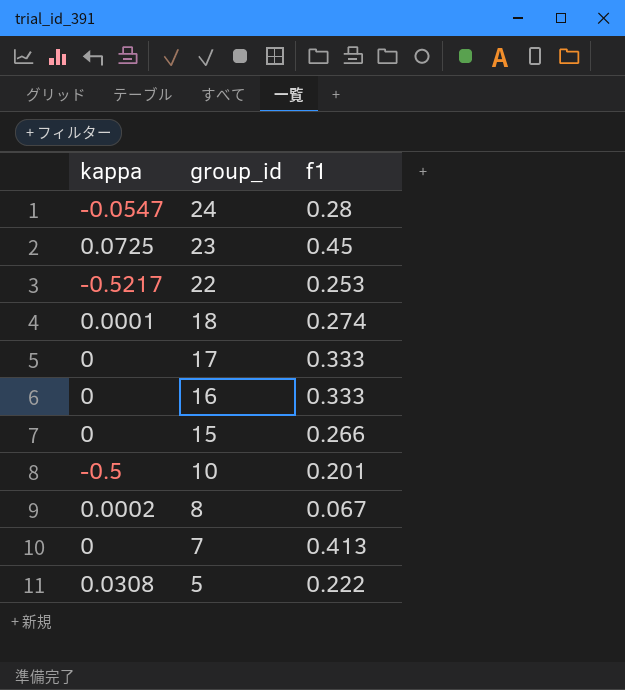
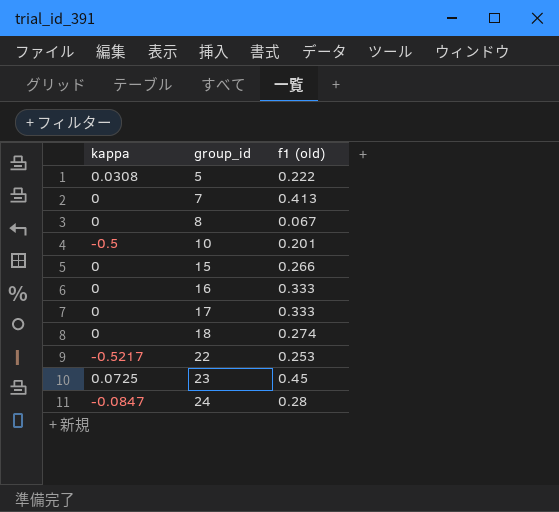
row order: group_id descending -> group_id ascending
column name: f1 -> f1 (old)
8 | kappa: 0.0002 -> 0
18 | kappa: 0.0001 -> 0
24 | kappa: -0.0547 -> -0.0847

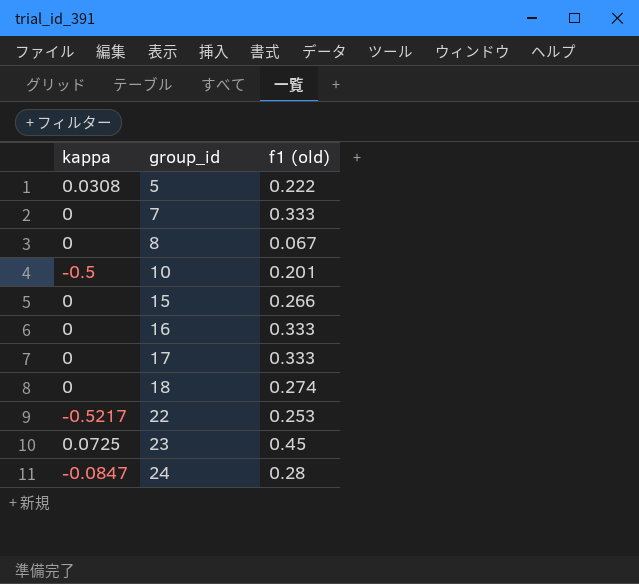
7 | f1 (old): 0.413 -> 0.333

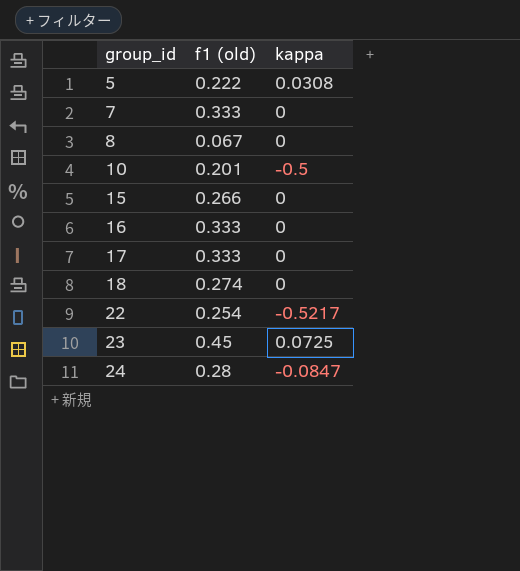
column kappa | position: 1 -> 3
22 | f1 (old): 0.253 -> 0.254

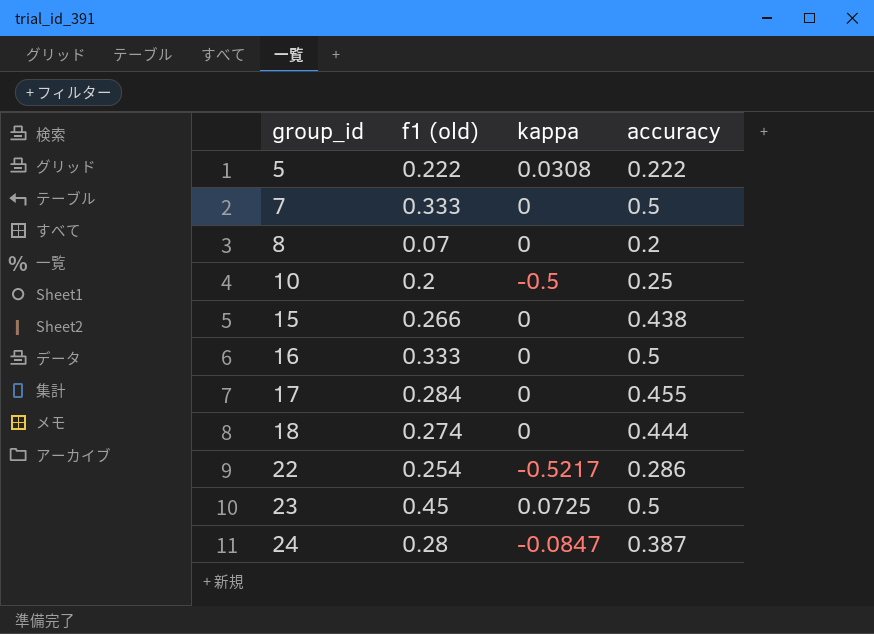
column accuracy | position: none -> 4
8 | f1 (old): 0.067 -> 0.07
10 | f1 (old): 0.201 -> 0.2
17 | f1 (old): 0.333 -> 0.284

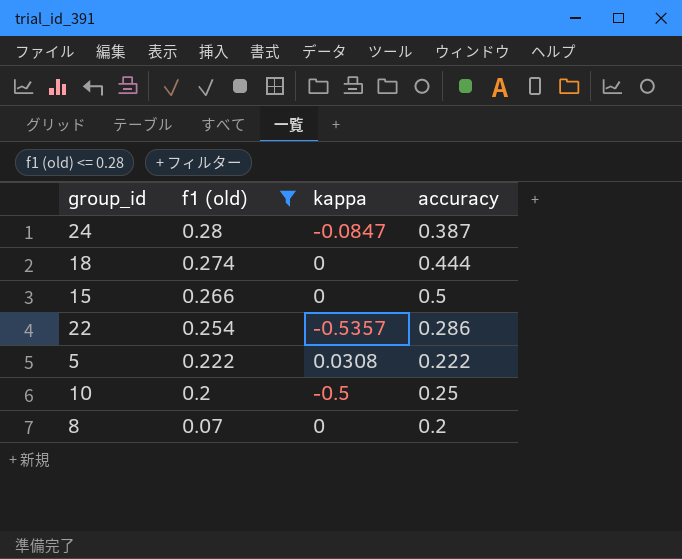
filter: none -> f1 (old) <= 0.28
row order: group_id ascending -> f1 (old) descending
15 | accuracy: 0.438 -> 0.5
22 | kappa: -0.5217 -> -0.5357

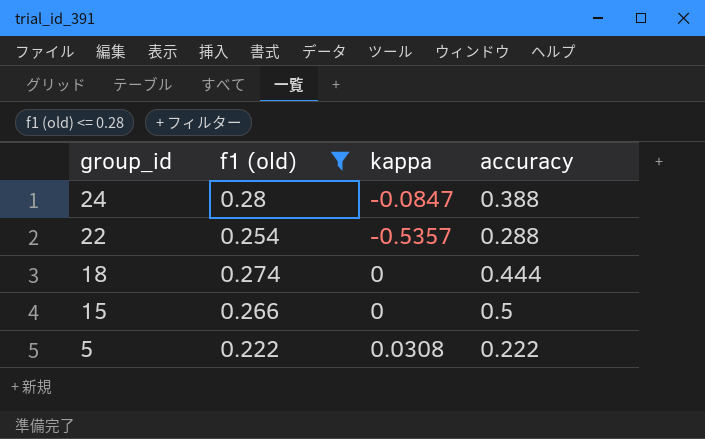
row order: f1 (old) descending -> group_id descending
row 10: 0.2 | -0.5 | 0.25 -> none
row 8: 0.07 | 0 | 0.2 -> none
24 | accuracy: 0.387 -> 0.388
22 | accuracy: 0.286 -> 0.288

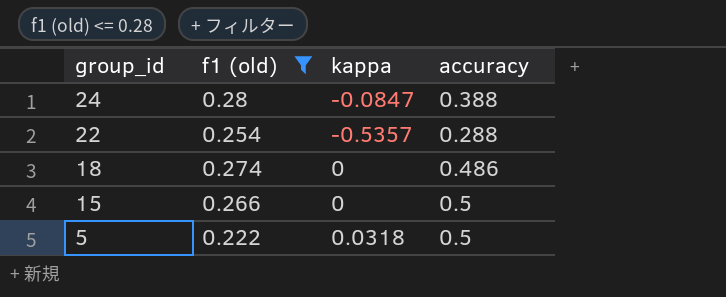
18 | accuracy: 0.444 -> 0.486
5 | kappa: 0.0308 -> 0.0318
5 | accuracy: 0.222 -> 0.5

